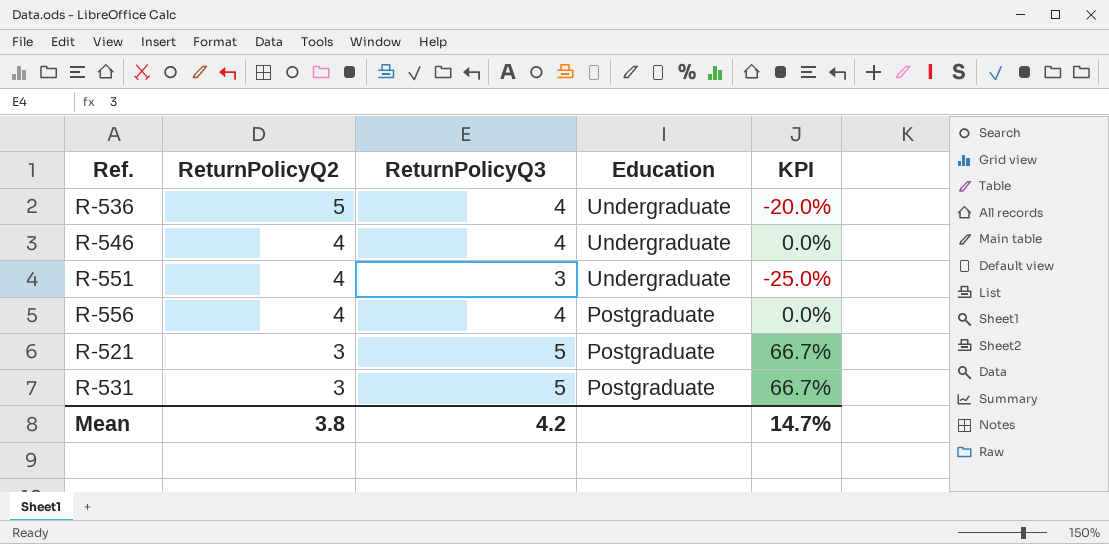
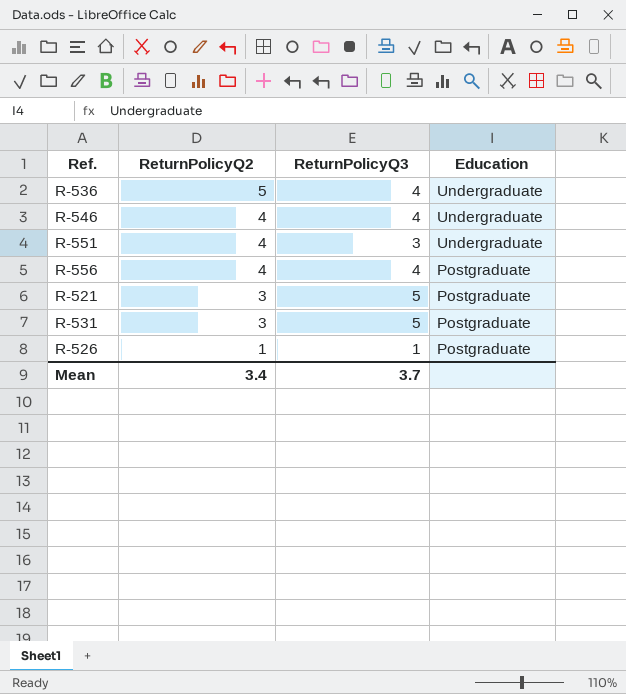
column KPI | formula: ([ReturnPolicyQ3] - [ReturnPolicyQ2]) / [ReturnPolicyQ2] -> none
row R-526: none -> 1 | 1 | Postgraduate
Mean | ReturnPolicyQ2: 3.8 -> 3.4
Mean | ReturnPolicyQ3: 4.2 -> 3.7

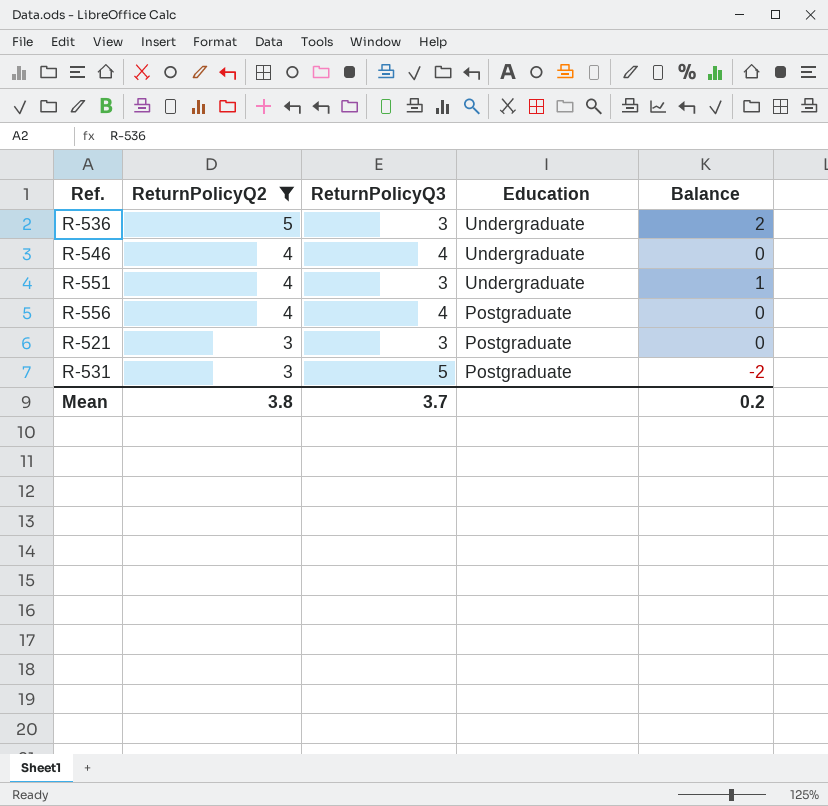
filter: none -> ReturnPolicyQ2 != 1
column Balance | formula: none -> [ReturnPolicyQ2] - [ReturnPolicyQ3]
R-536 | ReturnPolicyQ3: 4 -> 3
R-521 | ReturnPolicyQ3: 5 -> 3
Mean | ReturnPolicyQ2: 3.4 -> 3.8

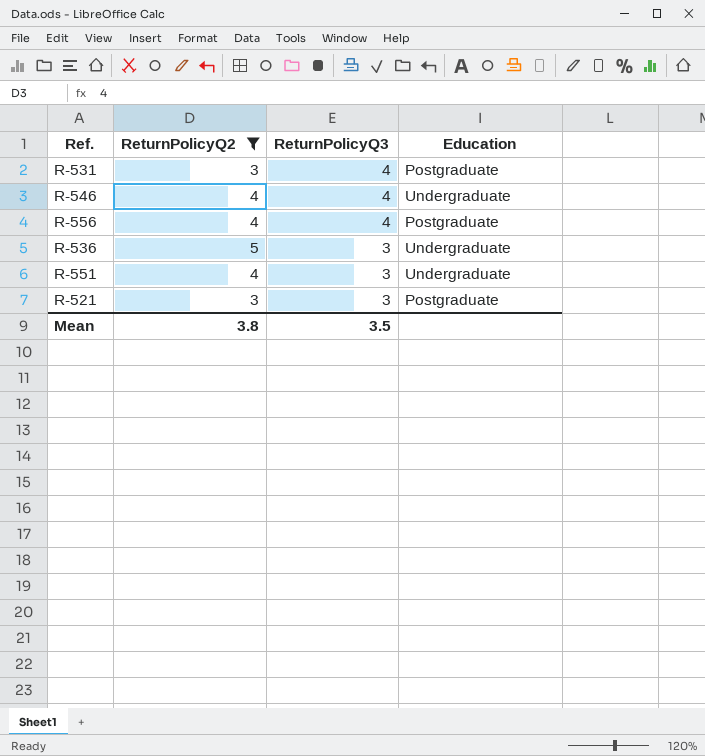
row order: ReturnPolicyQ2 descending -> ReturnPolicyQ3 descending
column Balance | formula: [ReturnPolicyQ2] - [ReturnPolicyQ3] -> none
R-531 | ReturnPolicyQ3: 5 -> 4
Mean | ReturnPolicyQ3: 3.7 -> 3.5

